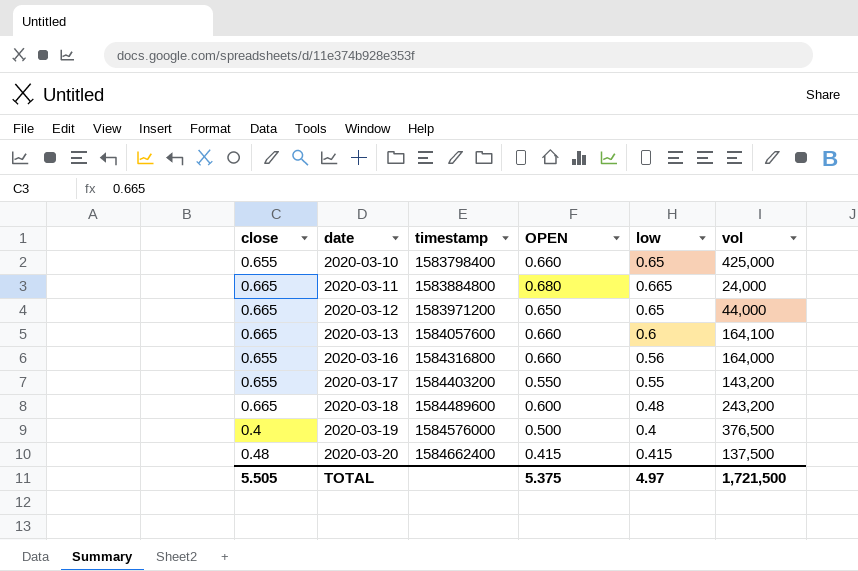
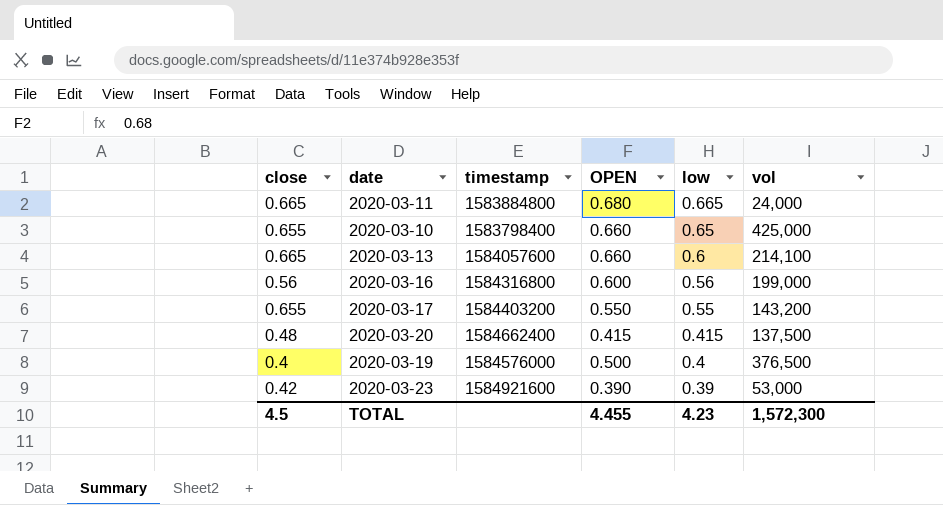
row order: date ascending -> low descending
row 2020-03-12: 0.665 | 1583971200 | 0.650 | 0.65 | 44,000 -> none
row 2020-03-18: 0.665 | 1584489600 | 0.600 | 0.48 | 243,200 -> none
2020-03-13 | vol: 164,100 -> 214,100
2020-03-16 | close: 0.655 -> 0.56
2020-03-16 | OPEN: 0.660 -> 0.600
2020-03-16 | vol: 164,000 -> 199,000
row 2020-03-23: none -> 0.42 | 1584921600 | 0.390 | 0.39 | 53,000
TOTAL | close: 5.505 -> 4.5
TOTAL | OPEN: 5.375 -> 4.455
TOTAL | low: 4.97 -> 4.23
TOTAL | vol: 1,721,500 -> 1,572,300

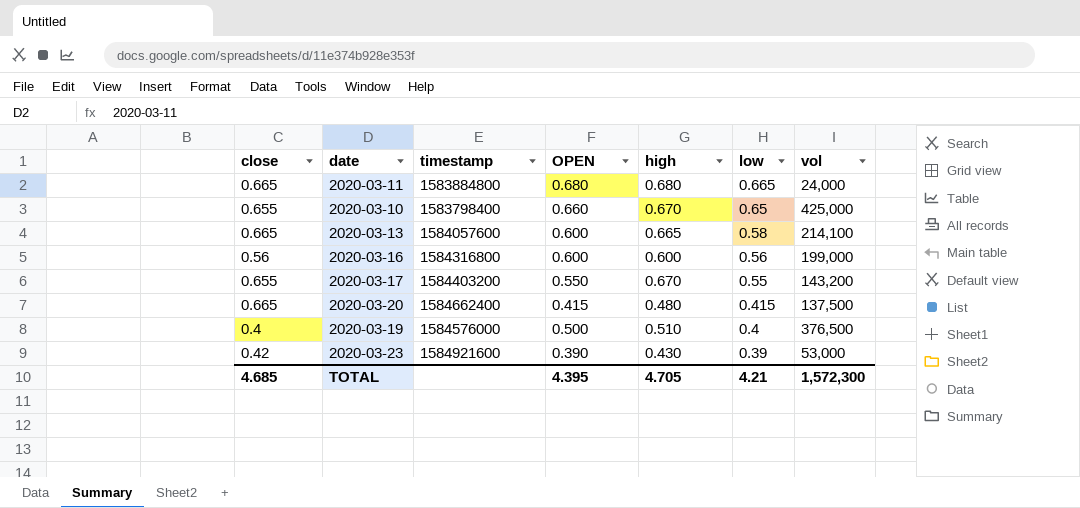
column high | position: none -> 5
2020-03-13 | OPEN: 0.660 -> 0.600
2020-03-13 | low: 0.6 -> 0.58
2020-03-20 | close: 0.48 -> 0.665
TOTAL | close: 4.5 -> 4.685
TOTAL | OPEN: 4.455 -> 4.395
TOTAL | low: 4.23 -> 4.21

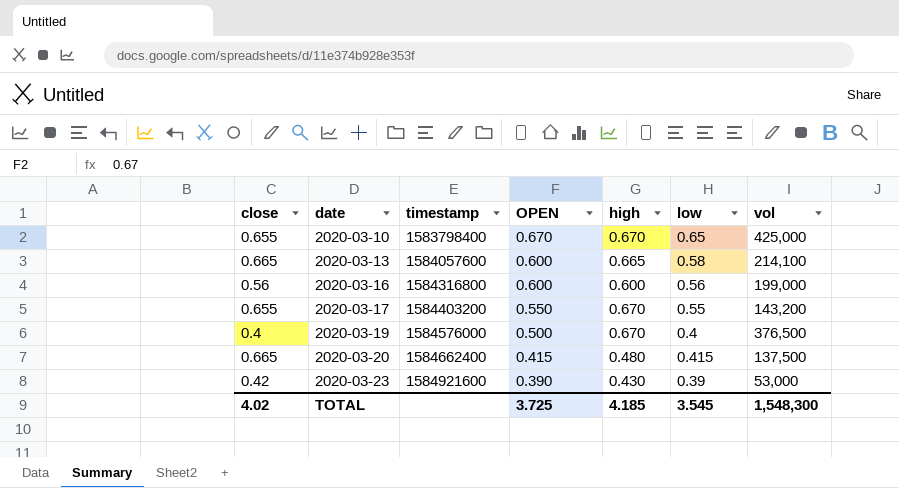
row order: low descending -> date ascending
row 2020-03-11: 0.665 | 1583884800 | 0.680 | 0.680 | 0.665 | 24,000 -> none
2020-03-10 | OPEN: 0.660 -> 0.670
2020-03-19 | high: 0.510 -> 0.670
TOTAL | close: 4.685 -> 4.02
TOTAL | OPEN: 4.395 -> 3.725
TOTAL | high: 4.705 -> 4.185
TOTAL | low: 4.21 -> 3.545
TOTAL | vol: 1,572,300 -> 1,548,300

